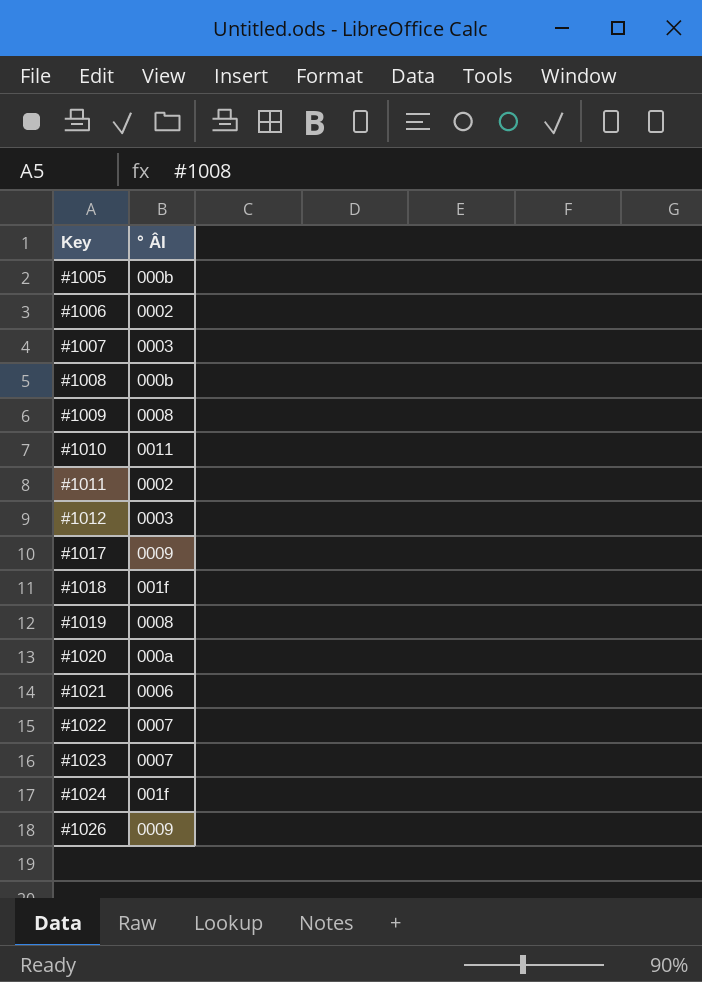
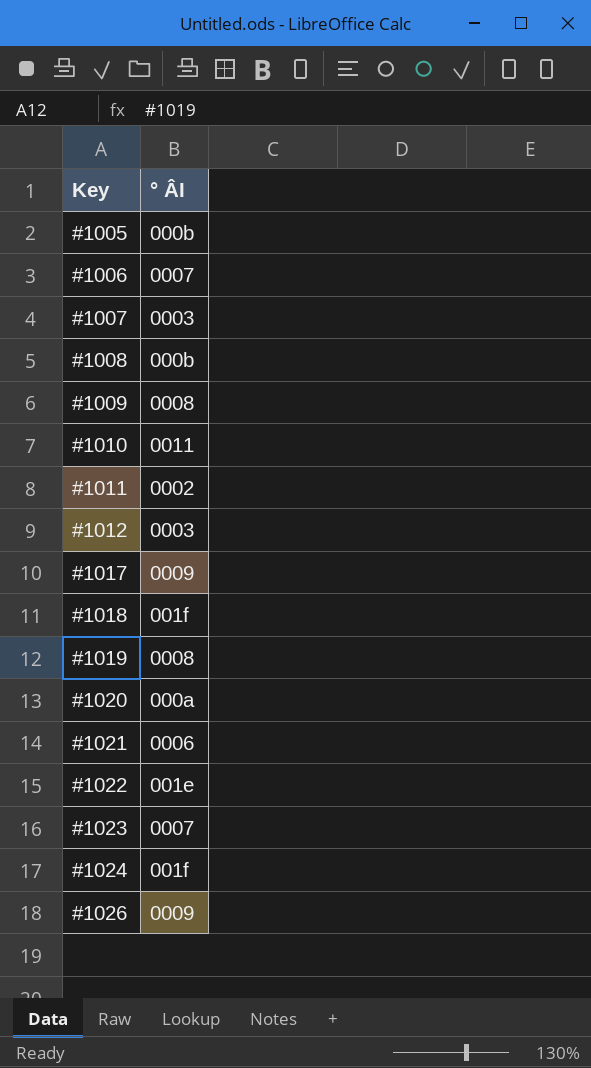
#1006 | ° ÂI: 0002 -> 0007
#1022 | ° ÂI: 0007 -> 001e

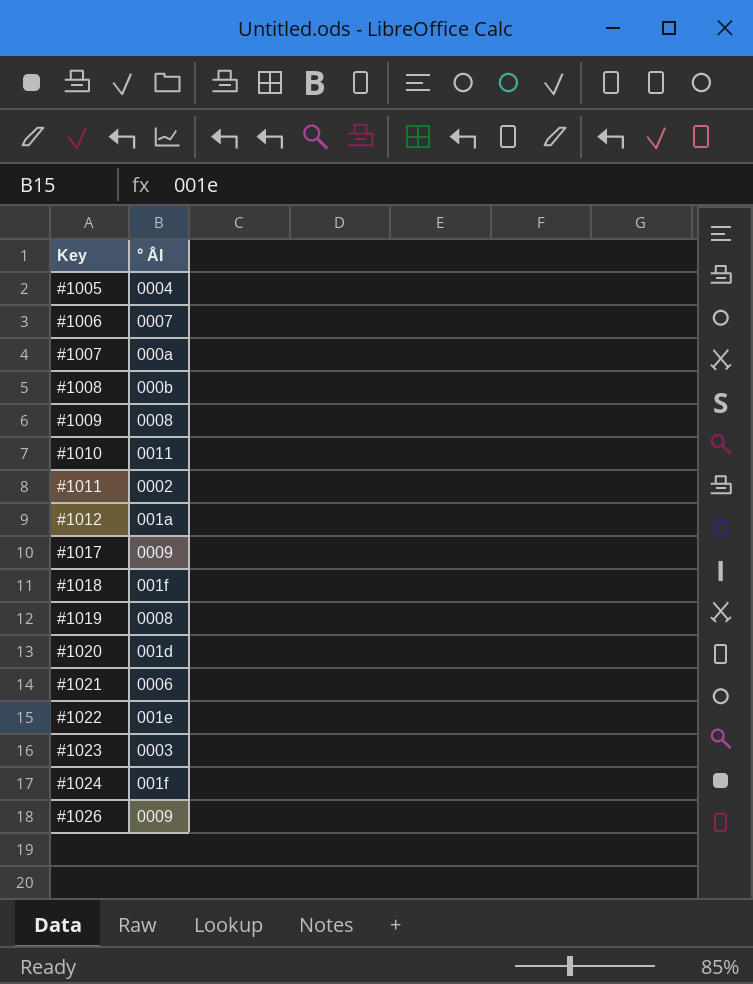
#1005 | ° ÂI: 000b -> 0004
#1007 | ° ÂI: 0003 -> 000a
#1012 | ° ÂI: 0003 -> 001a
#1020 | ° ÂI: 000a -> 001d
#1023 | ° ÂI: 0007 -> 0003

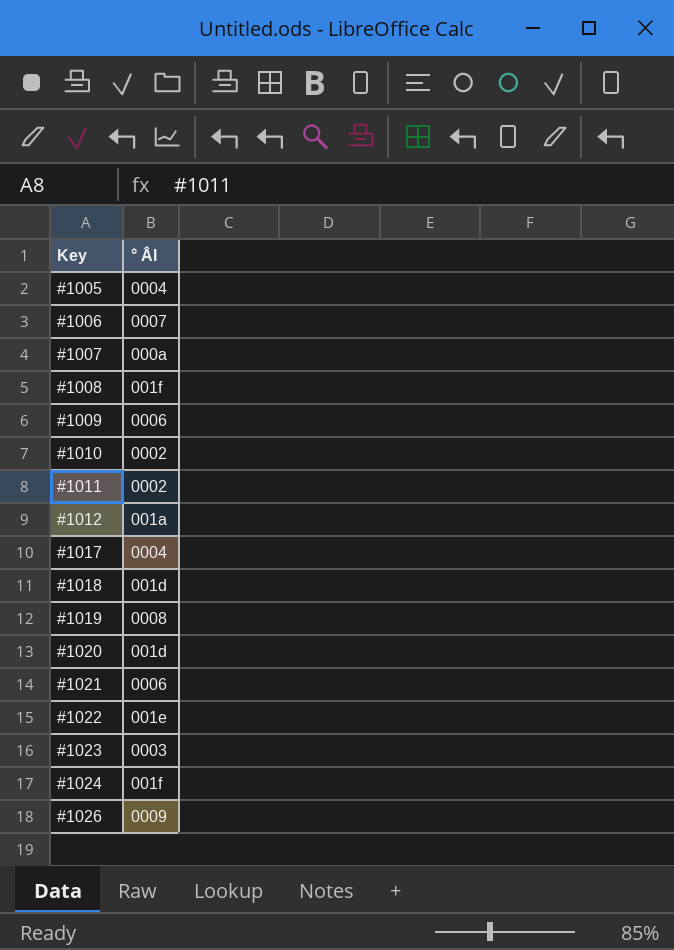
#1008 | ° ÂI: 000b -> 001f
#1009 | ° ÂI: 0008 -> 0006
#1010 | ° ÂI: 0011 -> 0002
#1017 | ° ÂI: 0009 -> 0004
#1018 | ° ÂI: 001f -> 001d

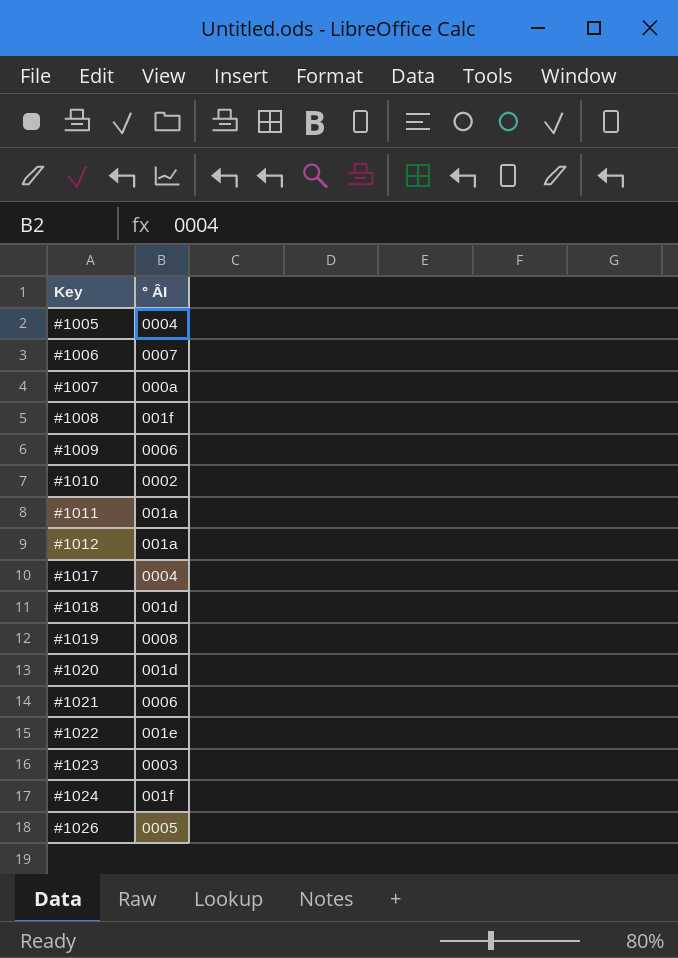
#1011 | ° ÂI: 0002 -> 001a
#1026 | ° ÂI: 0009 -> 0005

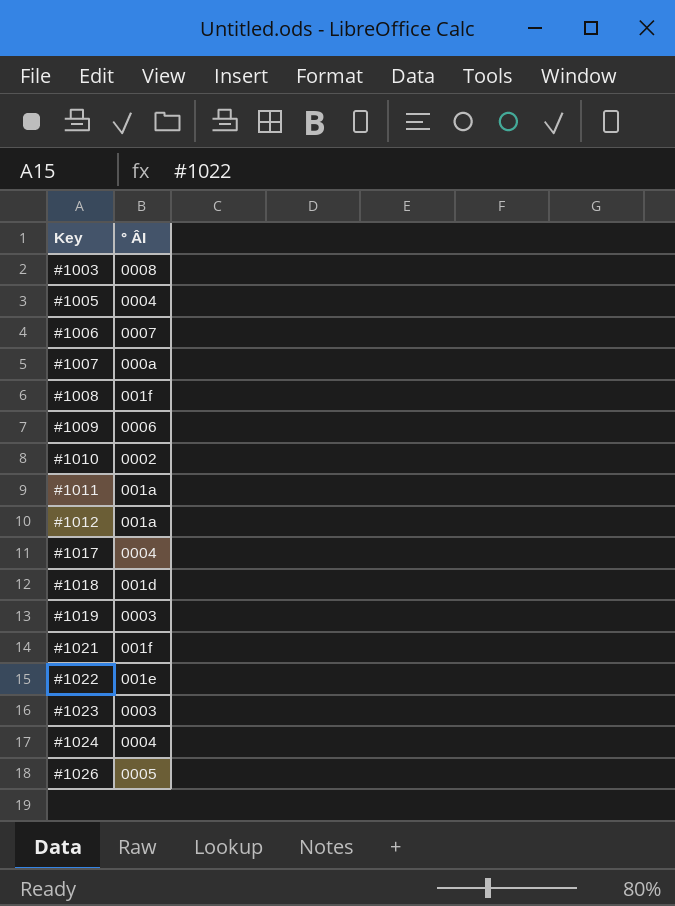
row #1020: 001d -> none
row #1003: none -> 0008
#1019 | ° ÂI: 0008 -> 0003
#1021 | ° ÂI: 0006 -> 001f
#1024 | ° ÂI: 001f -> 0004

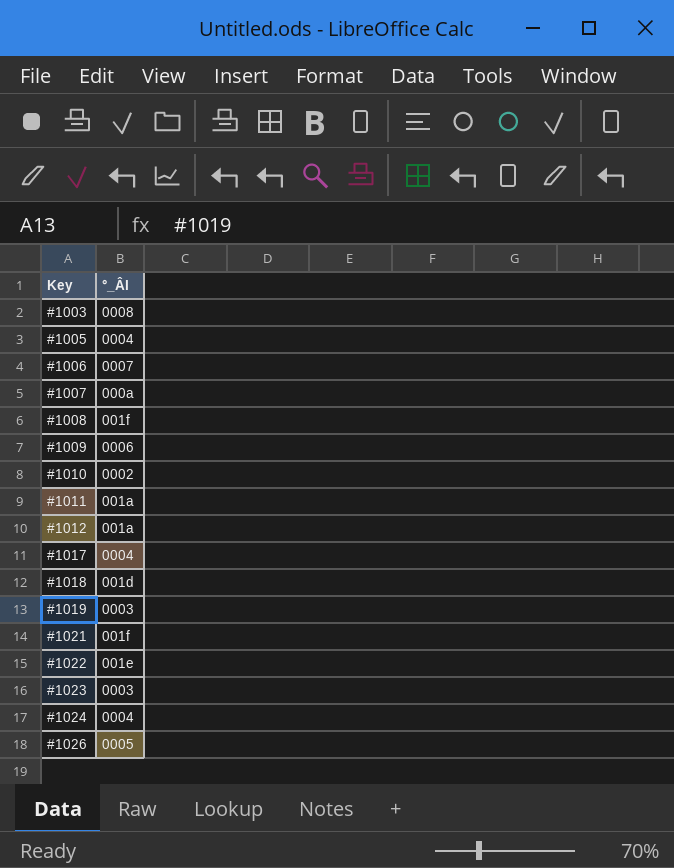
column name: ° ÂI -> °_ÂI

